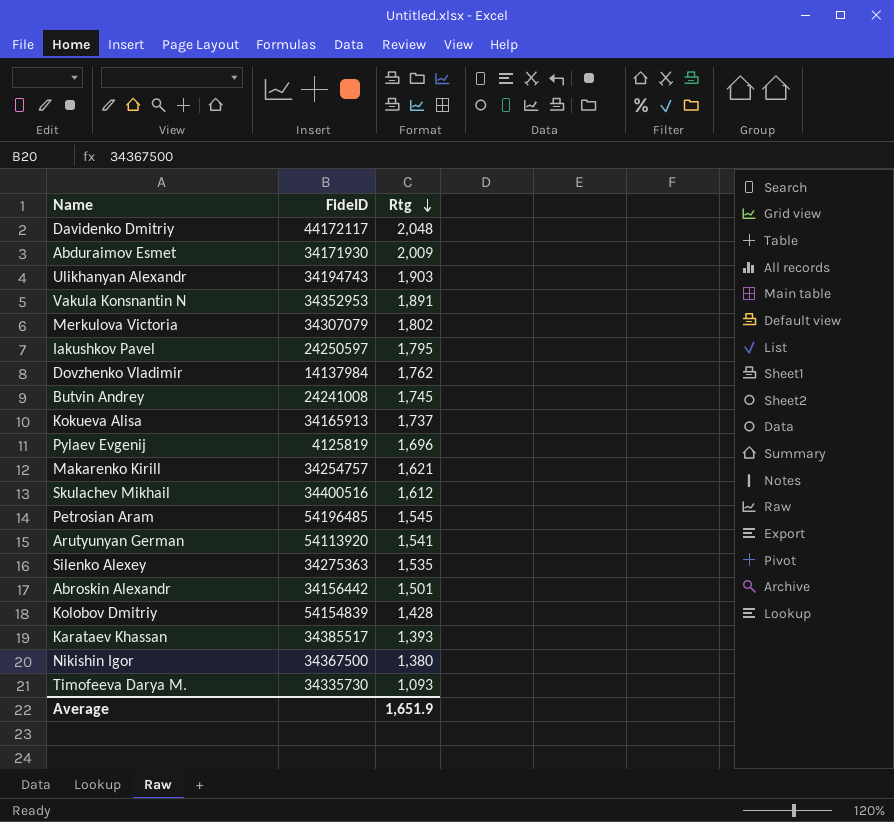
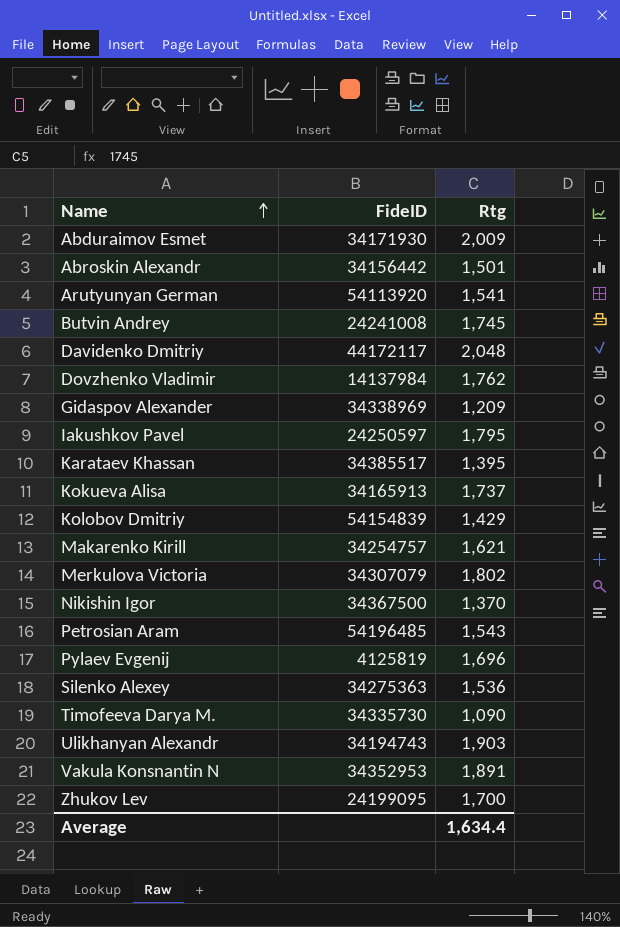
row order: Rtg descending -> Name ascending
row Skulachev Mikhail: 34400516 | 1,612 -> none
row Gidaspov Alexander: none -> 34338969 | 1,209
Karataev Khassan | Rtg: 1,393 -> 1,395
Kolobov Dmitriy | Rtg: 1,428 -> 1,429
Nikishin Igor | Rtg: 1,380 -> 1,370
Petrosian Aram | Rtg: 1,545 -> 1,543
Silenko Alexey | Rtg: 1,535 -> 1,536
Timofeeva Darya M. | Rtg: 1,093 -> 1,090
row Zhukov Lev: none -> 24199095 | 1,700
Average | Rtg: 1,651.9 -> 1,634.4

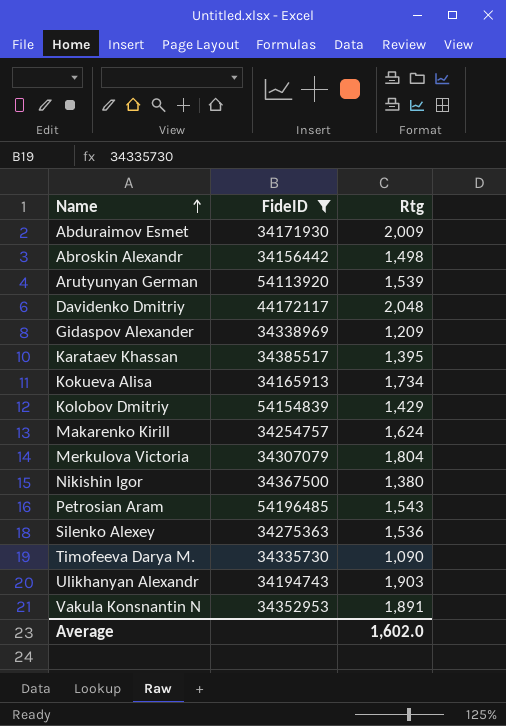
filter: none -> FideID >= 34156442
Abroskin Alexandr | Rtg: 1,501 -> 1,498
Arutyunyan German | Rtg: 1,541 -> 1,539
Kokueva Alisa | Rtg: 1,737 -> 1,734
Makarenko Kirill | Rtg: 1,621 -> 1,624
Merkulova Victoria | Rtg: 1,802 -> 1,804
Nikishin Igor | Rtg: 1,370 -> 1,380
Average | Rtg: 1,634.4 -> 1,602.0

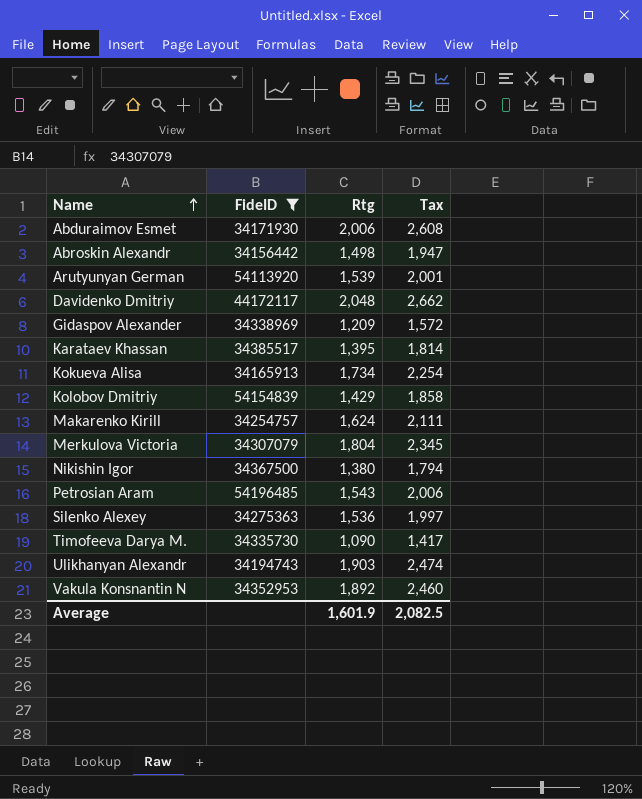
column Tax | formula: none -> [Rtg] * 1.3
Abduraimov Esmet | Rtg: 2,009 -> 2,006
Vakula Konsnantin N | Rtg: 1,891 -> 1,892
Average | Rtg: 1,602.0 -> 1,601.9

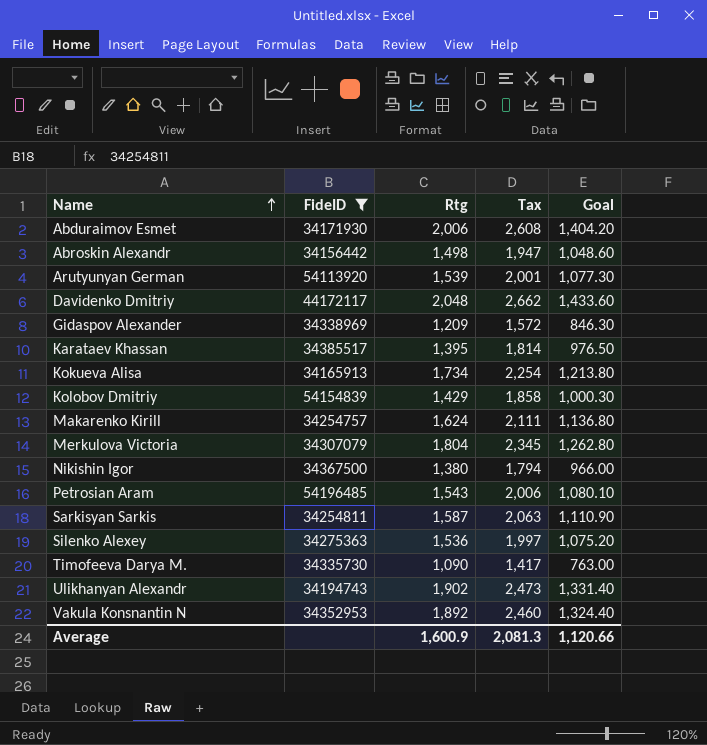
column Goal | formula: none -> [Rtg] * 0.7
row Sarkisyan Sarkis: none -> 34254811 | 1,587 | 2,063 | 1,110.90
Ulikhanyan Alexandr | Rtg: 1,903 -> 1,902
Ulikhanyan Alexandr | Tax: 2,474 -> 2,473
Average | Rtg: 1,601.9 -> 1,600.9
Average | Tax: 2,082.5 -> 2,081.3

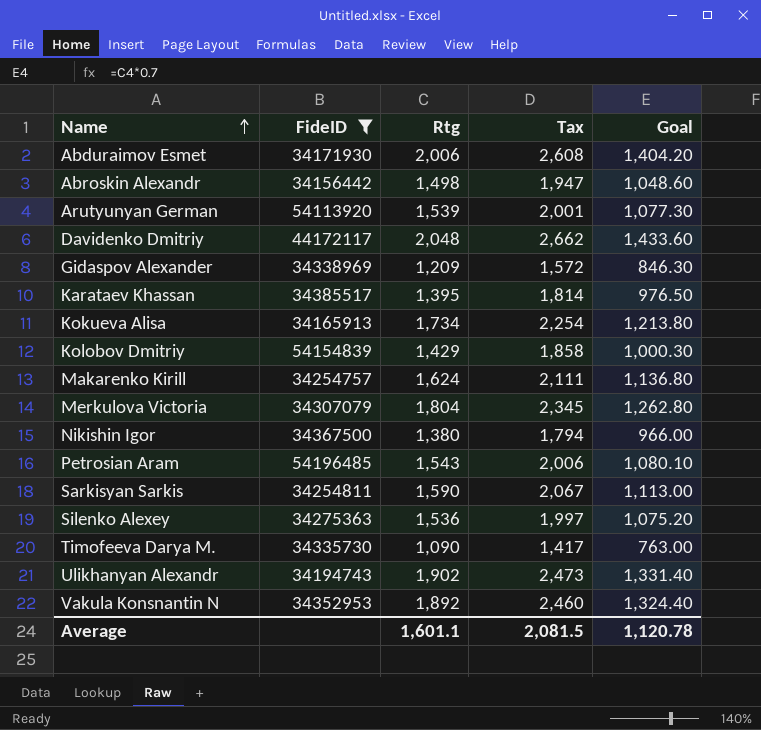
Sarkisyan Sarkis | Rtg: 1,587 -> 1,590
Sarkisyan Sarkis | Tax: 2,063 -> 2,067
Sarkisyan Sarkis | Goal: 1,110.90 -> 1,113.00
Average | Rtg: 1,600.9 -> 1,601.1
Average | Tax: 2,081.3 -> 2,081.5
Average | Goal: 1,120.66 -> 1,120.78

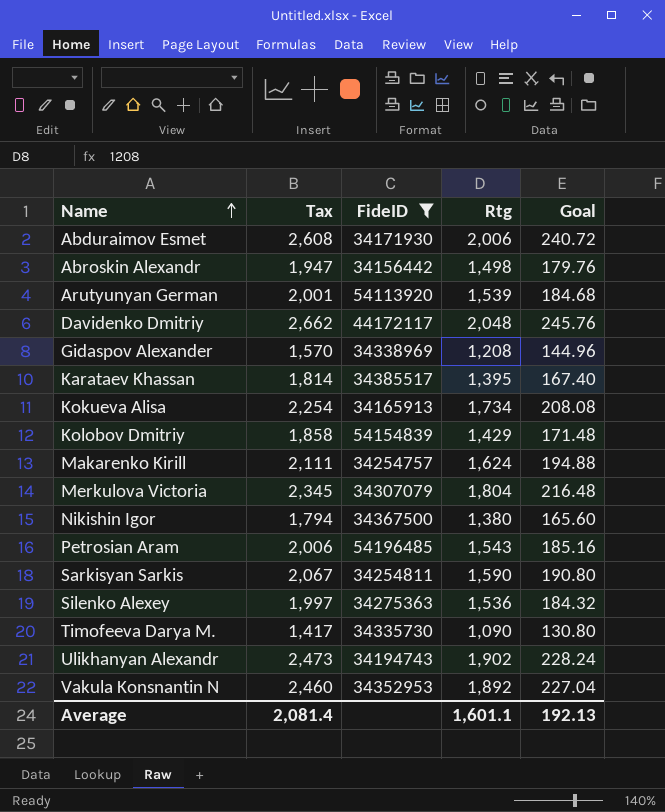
column Tax | position: 4 -> 2
column Goal | formula: [Rtg] * 0.7 -> [Rtg] * 0.12
Gidaspov Alexander | Tax: 1,572 -> 1,570
Gidaspov Alexander | Rtg: 1,209 -> 1,208
Average | Tax: 2,081.5 -> 2,081.4
Average | Goal: 1,120.78 -> 192.13

